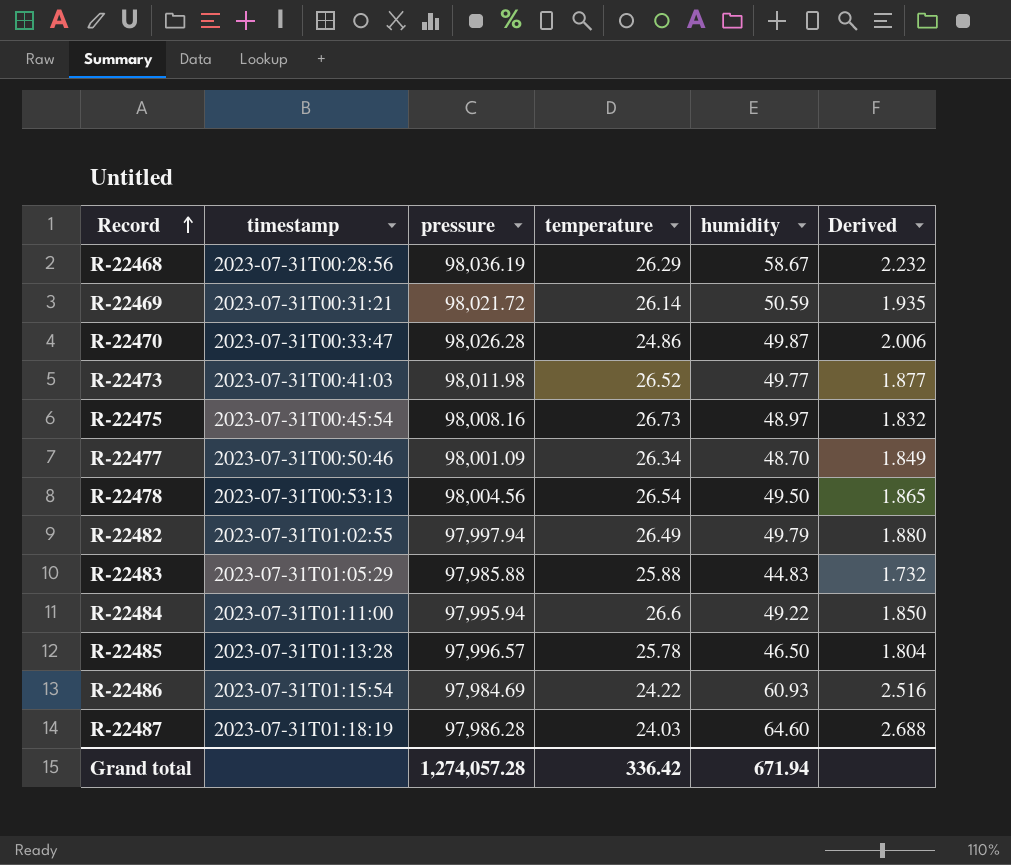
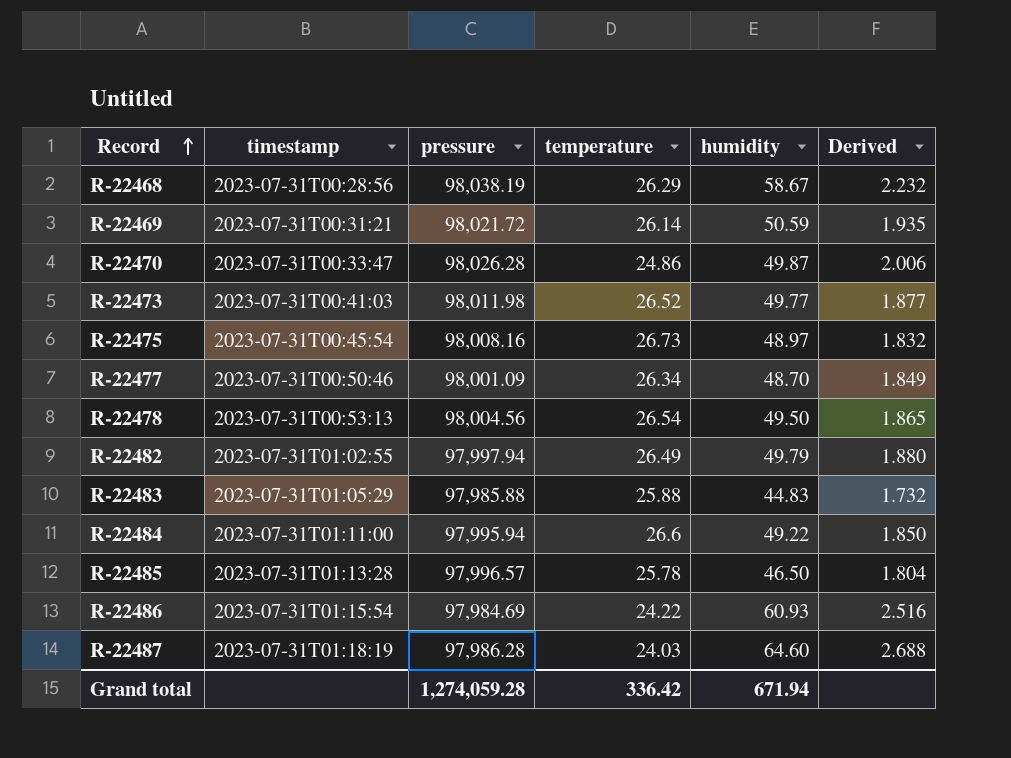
R-22468 | pressure: 98,036.19 -> 98,038.19
Grand total | pressure: 1,274,057.28 -> 1,274,059.28

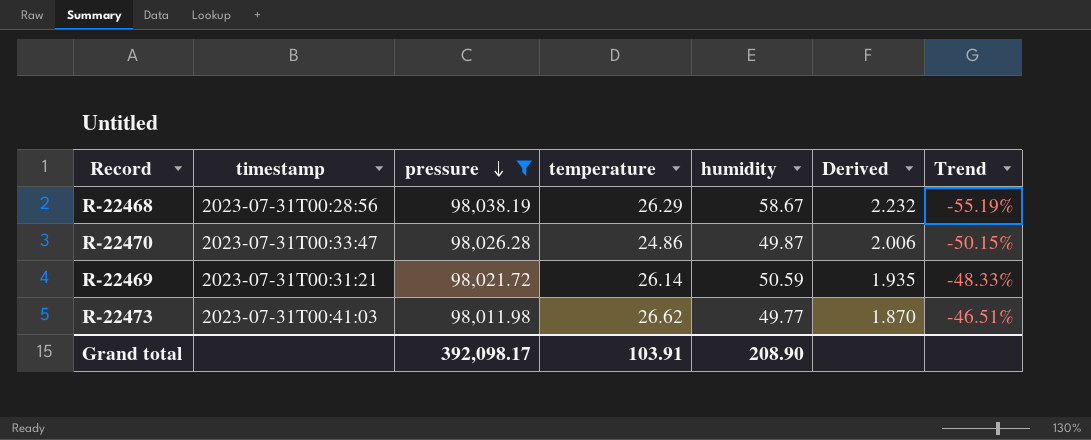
filter: none -> pressure >= 98,011.98
row order: Record ascending -> pressure descending
column Trend | formula: none -> ([temperature] - [humidity]) / [humidity]
R-22473 | temperature: 26.52 -> 26.62
R-22473 | Derived: 1.877 -> 1.870
Grand total | pressure: 1,274,059.28 -> 392,098.17
Grand total | temperature: 336.42 -> 103.91
Grand total | humidity: 671.94 -> 208.90

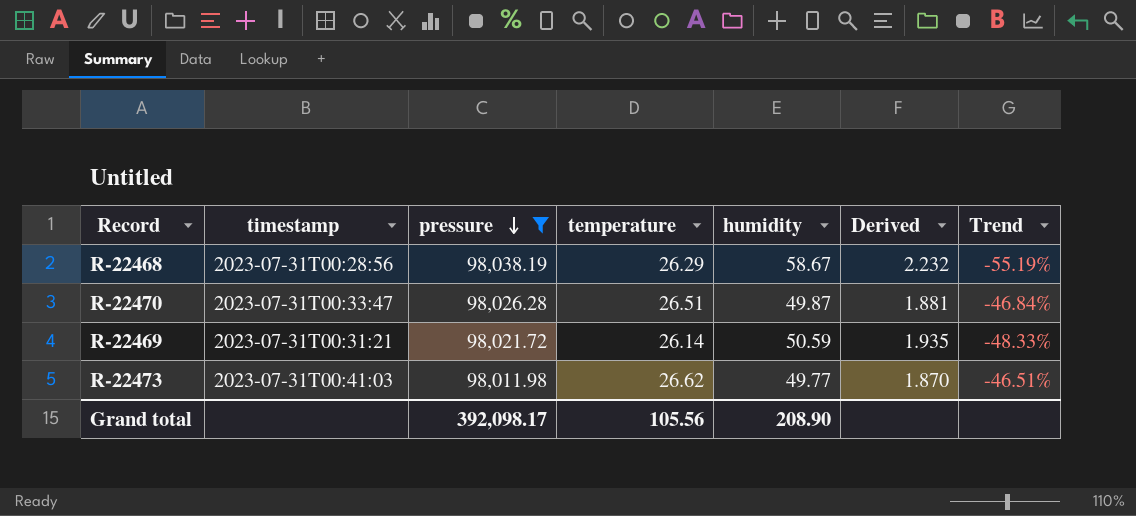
R-22470 | temperature: 24.86 -> 26.51
R-22470 | Derived: 2.006 -> 1.881
R-22470 | Trend: -50.15% -> -46.84%
Grand total | temperature: 103.91 -> 105.56

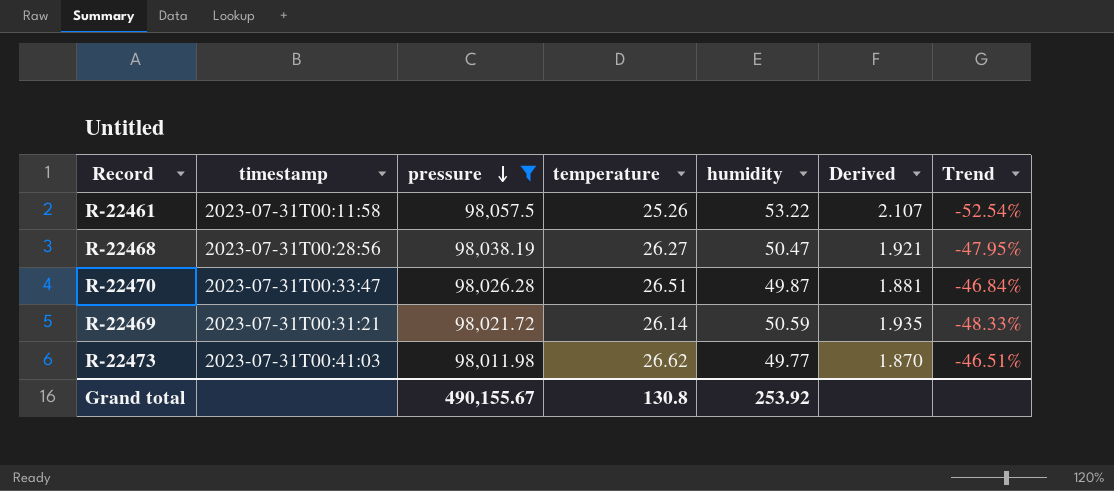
row R-22461: none -> 2023-07-31T00:11:58 | 98,057.5 | 25.26 | 53.22 | 2.107 | -52.54%
R-22468 | temperature: 26.29 -> 26.27
R-22468 | humidity: 58.67 -> 50.47
R-22468 | Derived: 2.232 -> 1.921
R-22468 | Trend: -55.19% -> -47.95%
Grand total | pressure: 392,098.17 -> 490,155.67
Grand total | temperature: 105.56 -> 130.8
Grand total | humidity: 208.90 -> 253.92

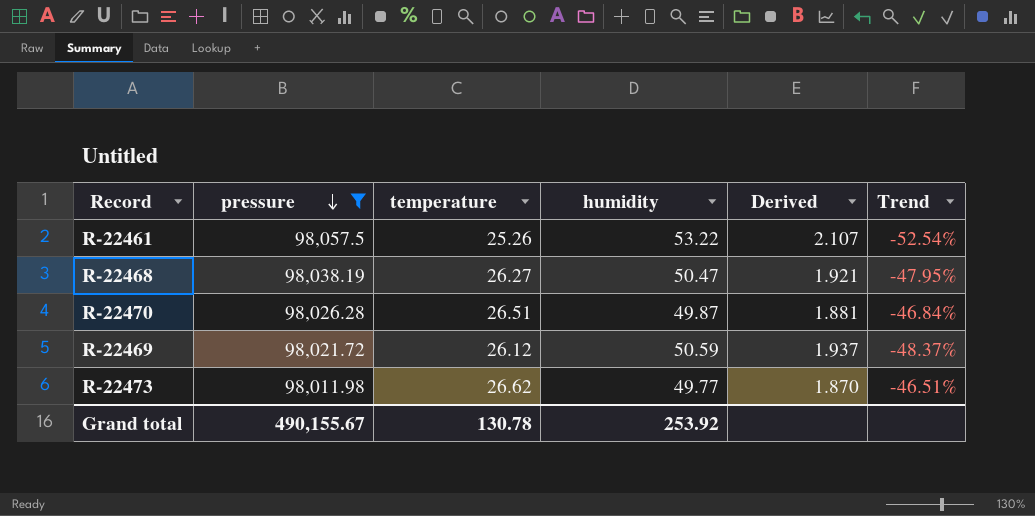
column timestamp | position: 2 -> none
R-22469 | temperature: 26.14 -> 26.12
R-22469 | Derived: 1.935 -> 1.937
R-22469 | Trend: -48.33% -> -48.37%
Grand total | temperature: 130.8 -> 130.78

